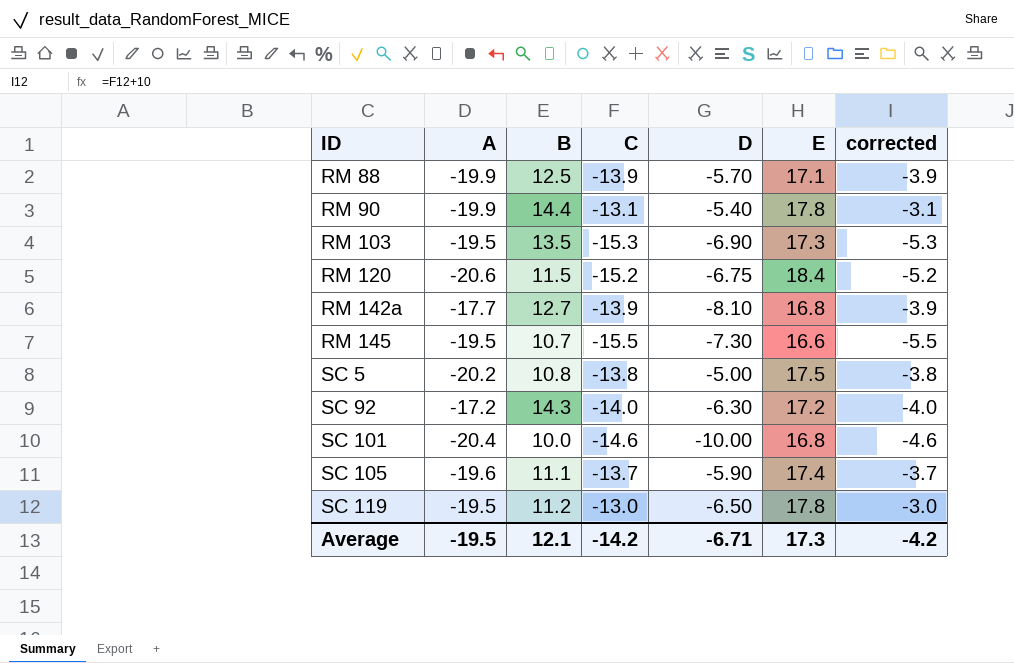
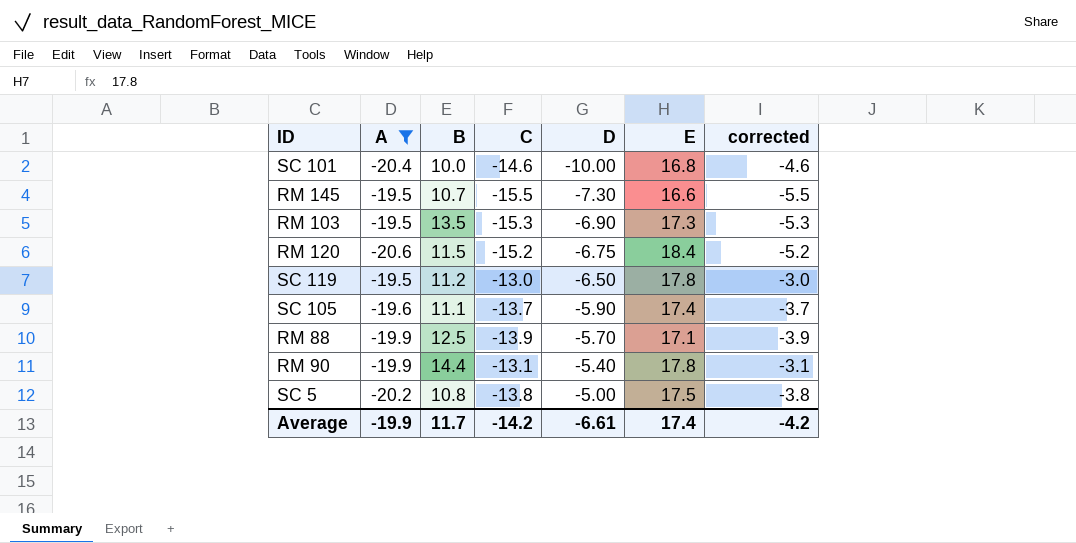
filter: none -> A <= -19.5
row order: ID ascending -> D ascending
Average | A: -19.5 -> -19.9
Average | B: 12.1 -> 11.7
Average | D: -6.71 -> -6.61
Average | E: 17.3 -> 17.4

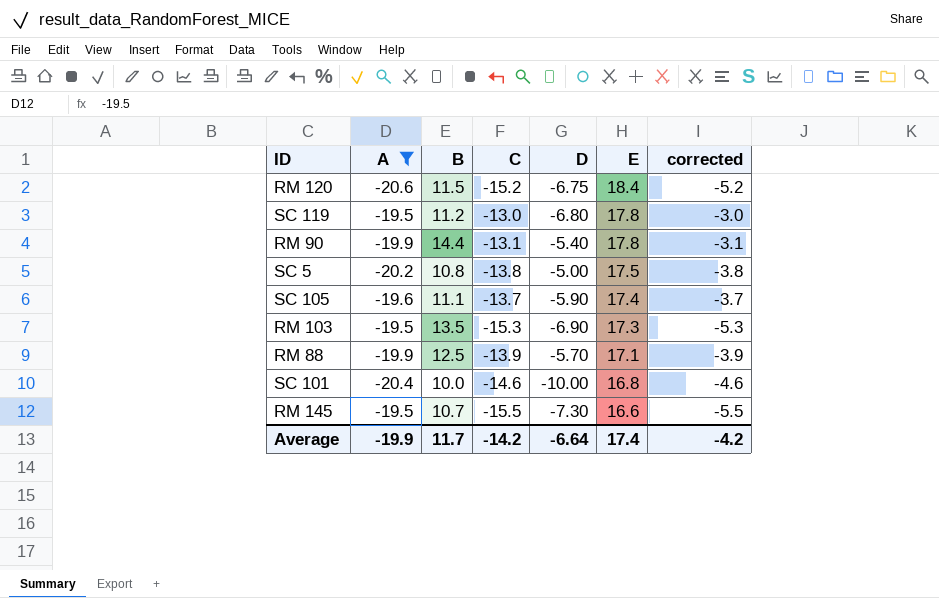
row order: D ascending -> E descending
SC 119 | D: -6.50 -> -6.80
Average | D: -6.61 -> -6.64

